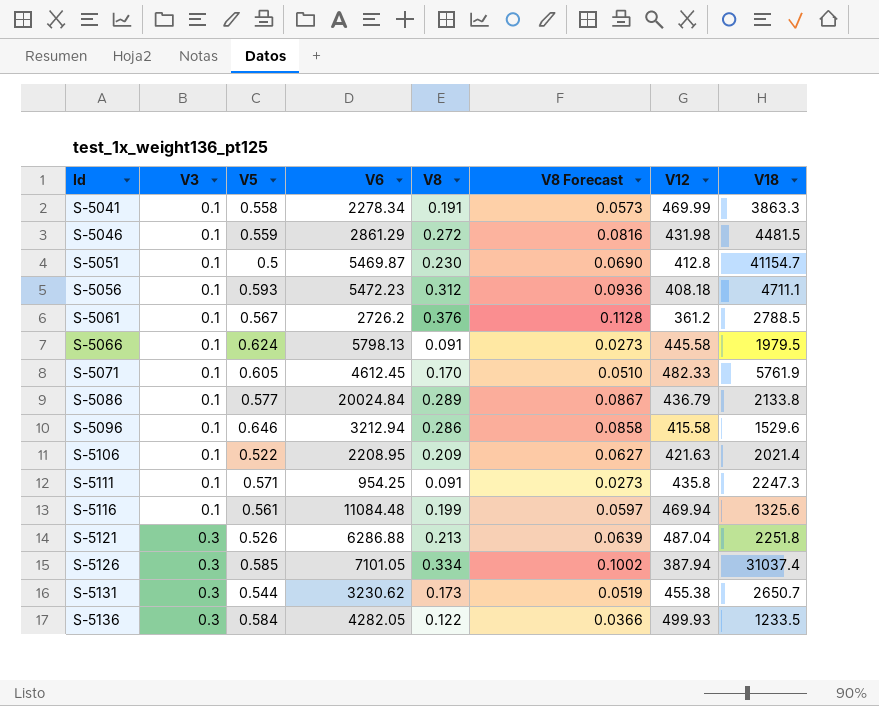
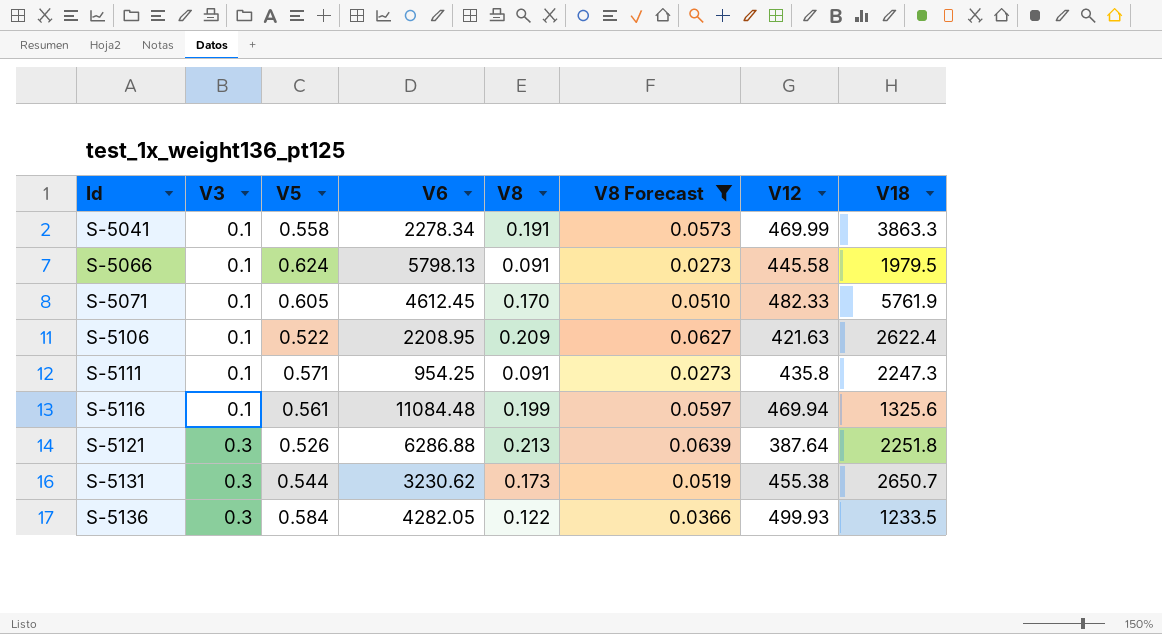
filter: none -> V8 Forecast <= 0.0639
S-5106 | V18: 2021.4 -> 2622.4
S-5121 | V12: 487.04 -> 387.64

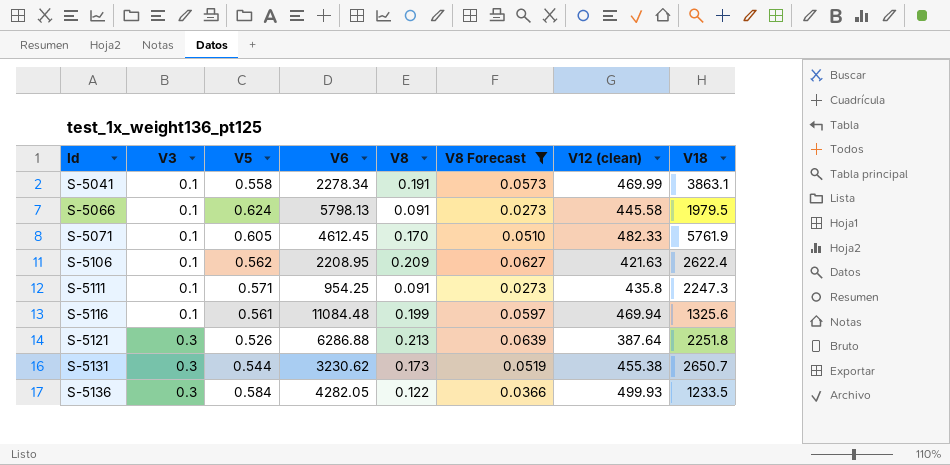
column name: V12 -> V12 (clean)
S-5041 | V18: 3863.3 -> 3863.1
S-5106 | V5: 0.522 -> 0.562

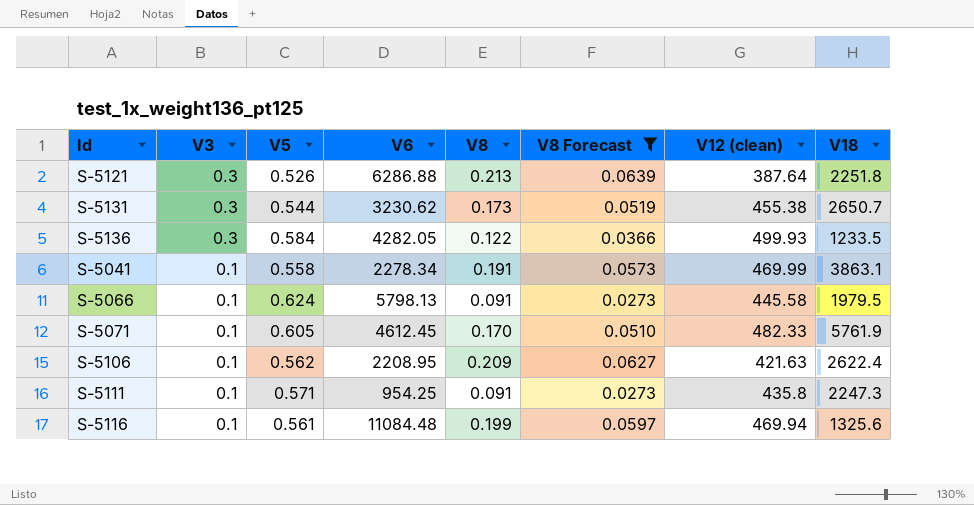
row order: Id ascending -> V3 descending

